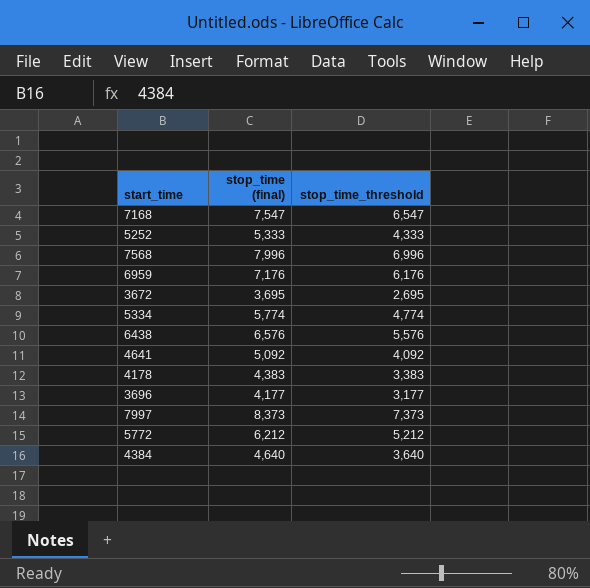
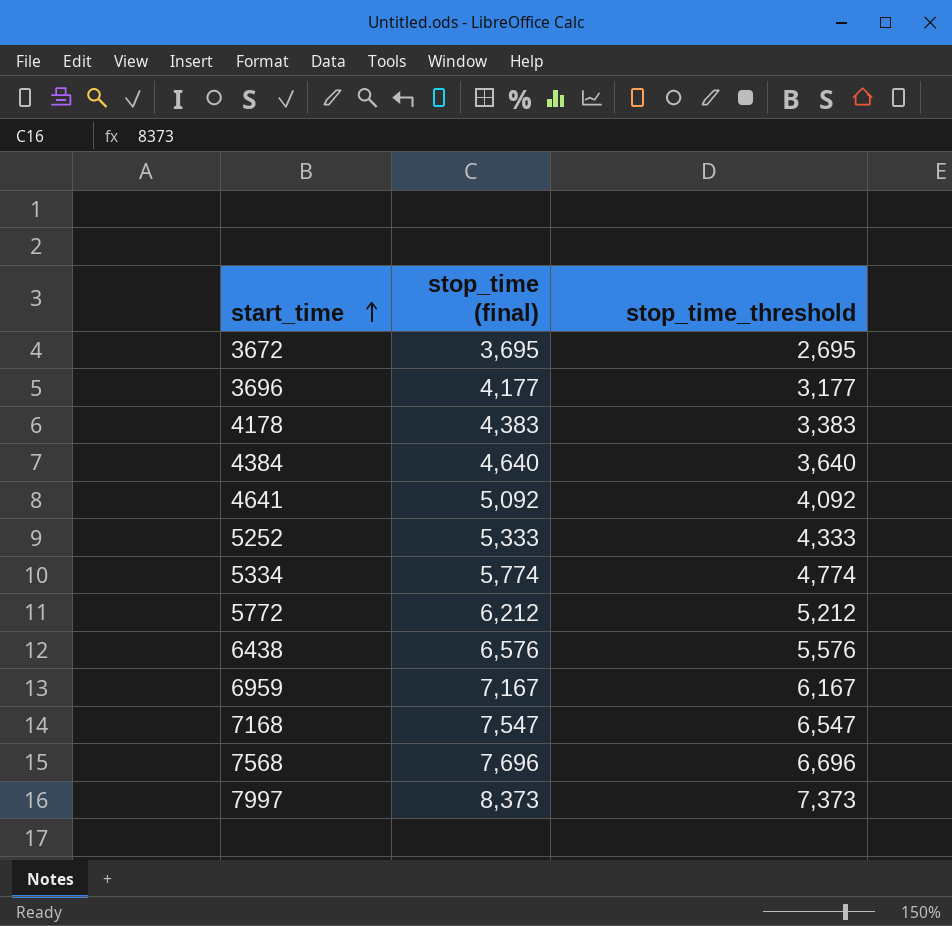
row order: none -> start_time ascending
6959 | stop_time (final): 7,176 -> 7,167
6959 | stop_time_threshold: 6,176 -> 6,167
7568 | stop_time (final): 7,996 -> 7,696
7568 | stop_time_threshold: 6,996 -> 6,696

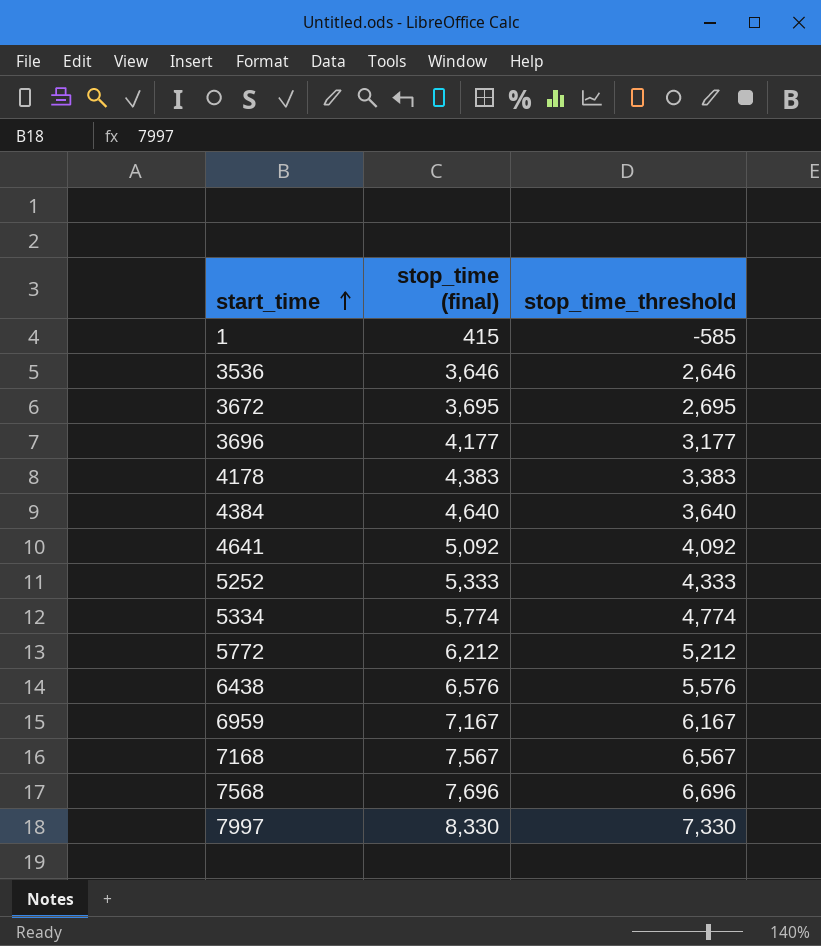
row 1: none -> 415 | -585
row 3536: none -> 3,646 | 2,646
7168 | stop_time (final): 7,547 -> 7,567
7168 | stop_time_threshold: 6,547 -> 6,567
7997 | stop_time (final): 8,373 -> 8,330
7997 | stop_time_threshold: 7,373 -> 7,330

